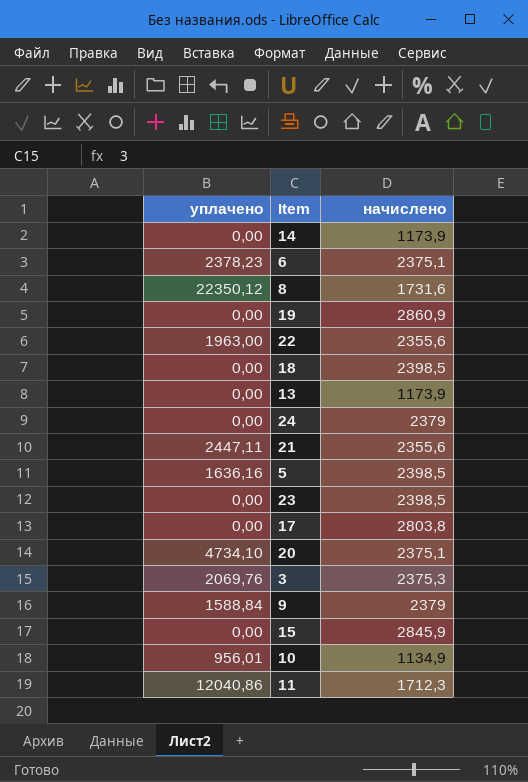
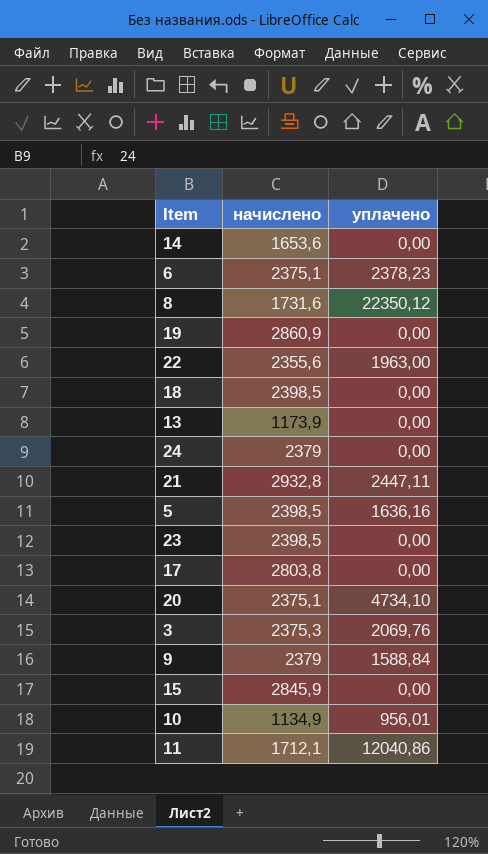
column уплачено | position: 1 -> 3
14 | начислено: 1173,9 -> 1653,6
21 | начислено: 2355,6 -> 2932,8
11 | начислено: 1712,3 -> 1712,1

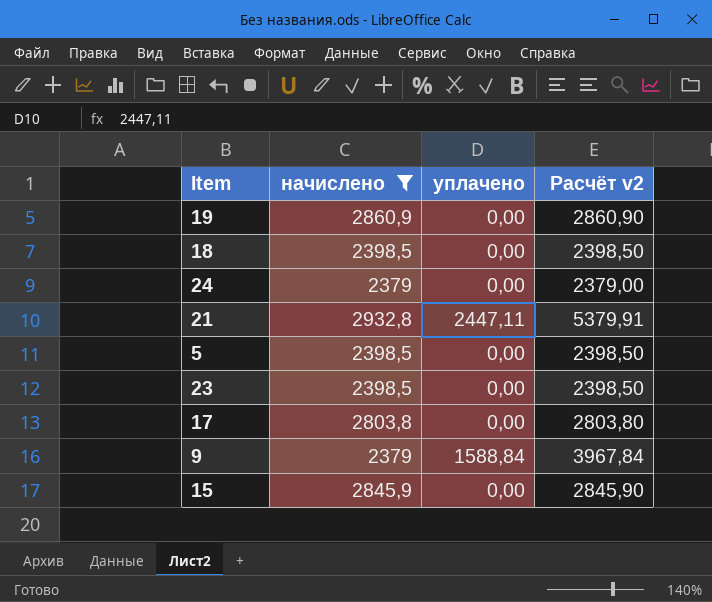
filter: none -> начислено >= 2379
column Расчёт v2 | formula: none -> [начислено] + [уплачено]
5 | уплачено: 1636,16 -> 0,00

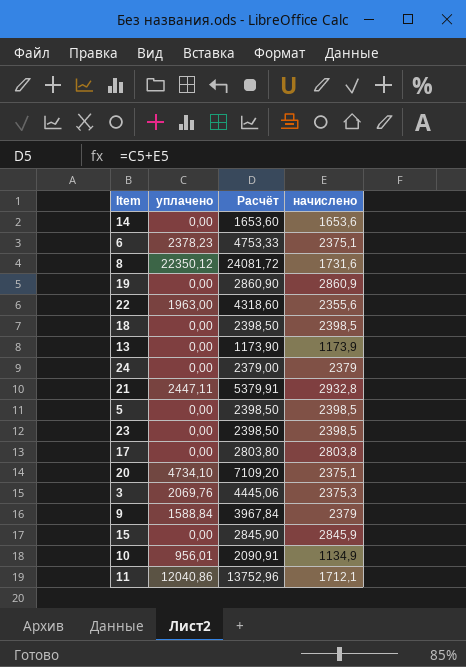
filter: начислено >= 2379 -> none
column name: Расчёт v2 -> Расчёт
column начислено | position: 2 -> 4

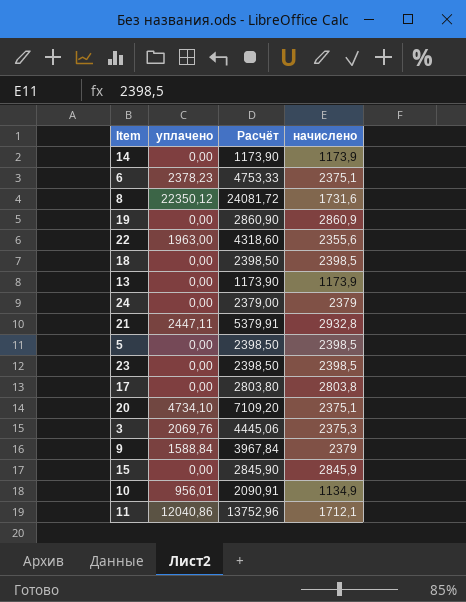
14 | Расчёт: 1653,60 -> 1173,90
14 | начислено: 1653,6 -> 1173,9

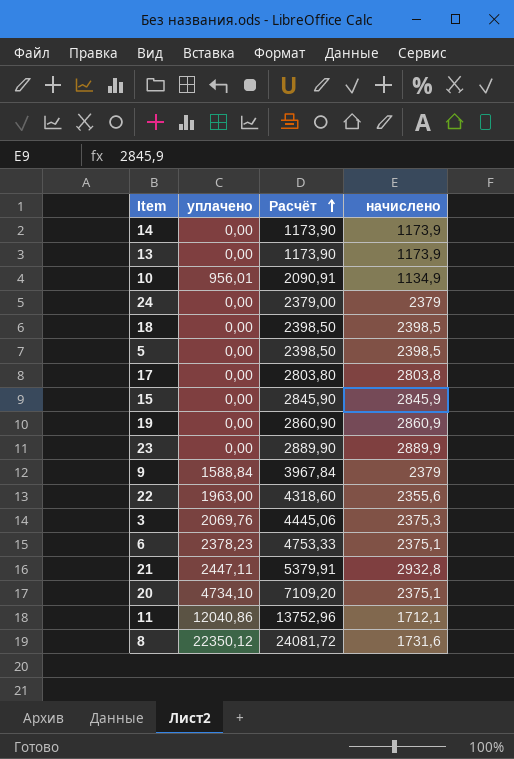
row order: none -> Расчёт ascending
23 | Расчёт: 2398,50 -> 2889,90
23 | начислено: 2398,5 -> 2889,9

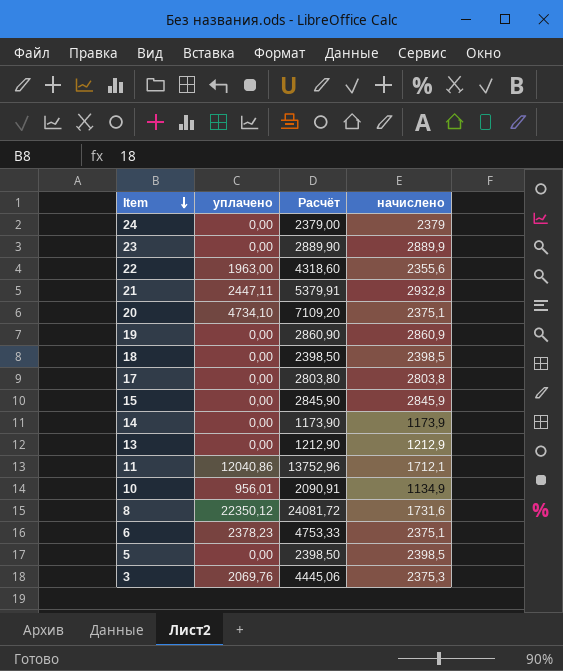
row order: Расчёт ascending -> Item descending
row 9: 1588,84 | 3967,84 | 2379 -> none
13 | Расчёт: 1173,90 -> 1212,90
13 | начислено: 1173,9 -> 1212,9

